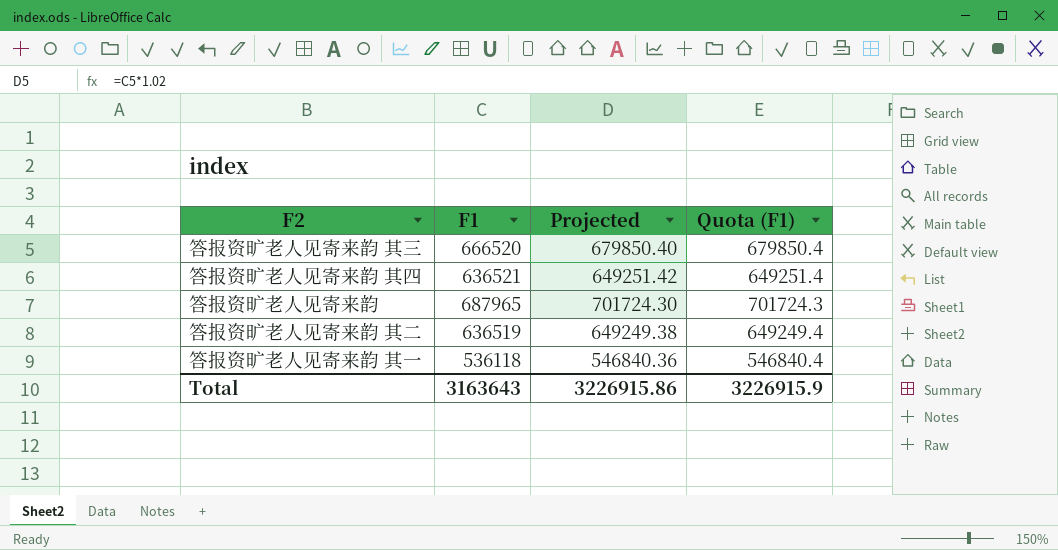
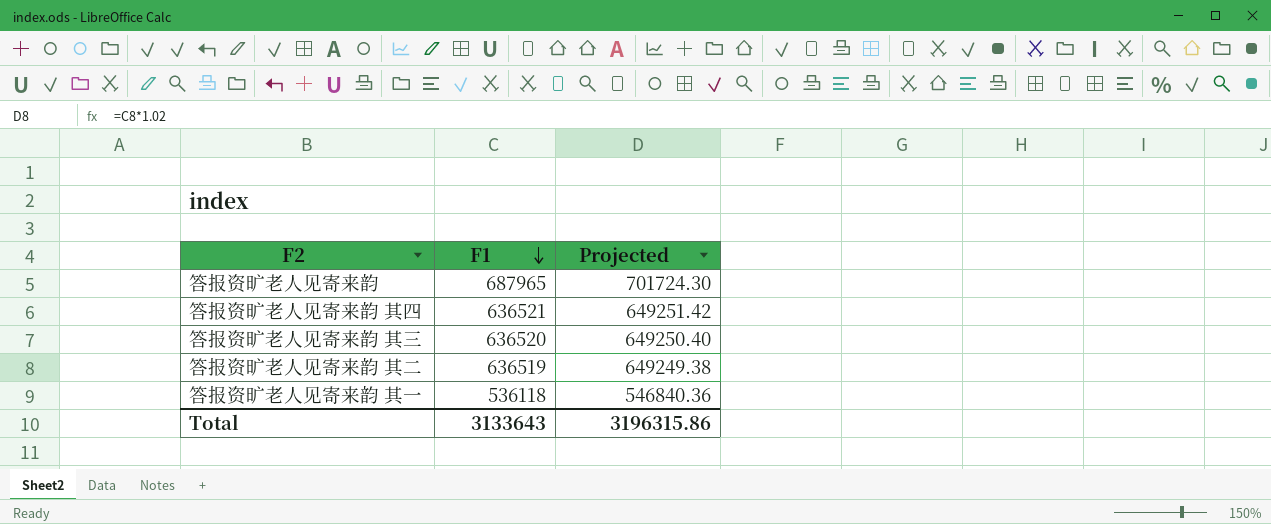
row order: none -> F1 descending
column Quota (F1) | formula: [F1] * 1.02 -> none
答报资旷老人见寄来韵 其三 | F1: 666520 -> 636520
答报资旷老人见寄来韵 其三 | Projected: 679850.40 -> 649250.40
Total | F1: 3163643 -> 3133643
Total | Projected: 3226915.86 -> 3196315.86

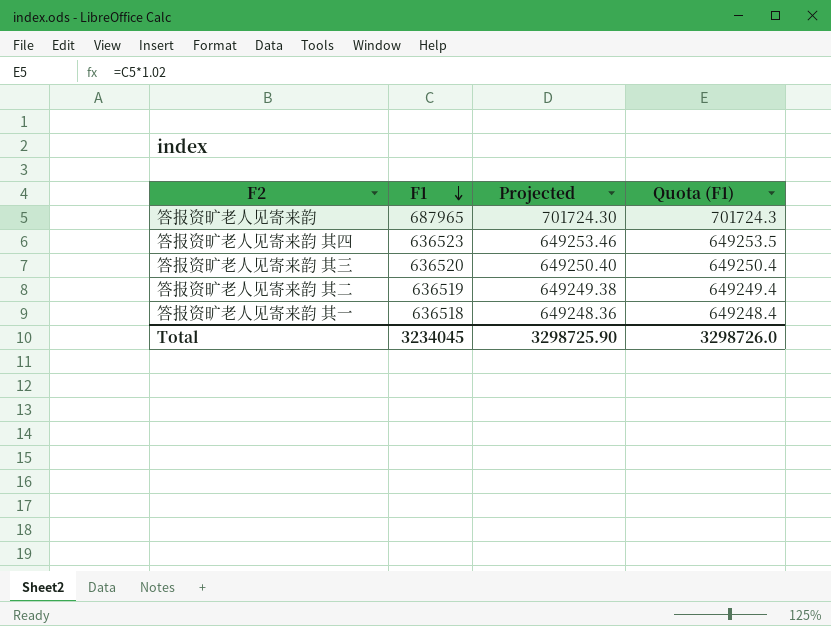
column Quota (F1) | formula: none -> [F1] * 1.02
答报资旷老人见寄来韵 其四 | F1: 636521 -> 636523
答报资旷老人见寄来韵 其四 | Projected: 649251.42 -> 649253.46
答报资旷老人见寄来韵 其一 | F1: 536118 -> 636518
答报资旷老人见寄来韵 其一 | Projected: 546840.36 -> 649248.36
Total | F1: 3133643 -> 3234045
Total | Projected: 3196315.86 -> 3298725.90

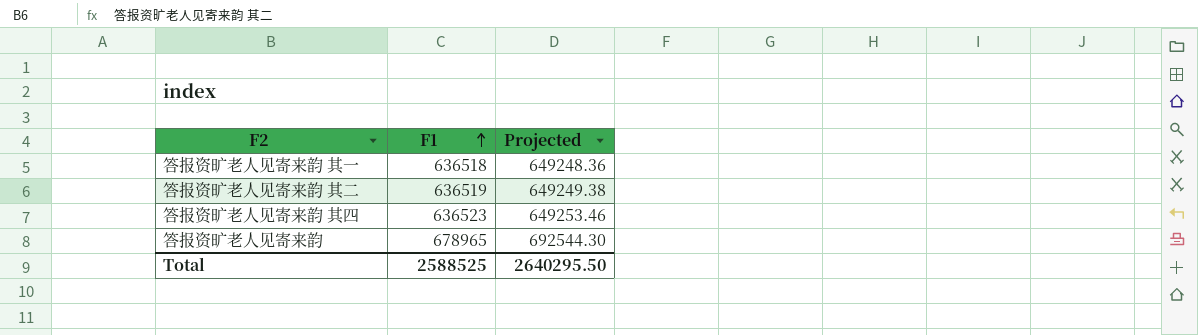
row order: F1 descending -> F1 ascending
column Quota (F1) | formula: [F1] * 1.02 -> none
row 答报资旷老人见寄来韵 其三: 636520 | 649250.40 | 649250.4 -> none
答报资旷老人见寄来韵 | F1: 687965 -> 678965
答报资旷老人见寄来韵 | Projected: 701724.30 -> 692544.30
Total | F1: 3234045 -> 2588525
Total | Projected: 3298725.90 -> 2640295.50

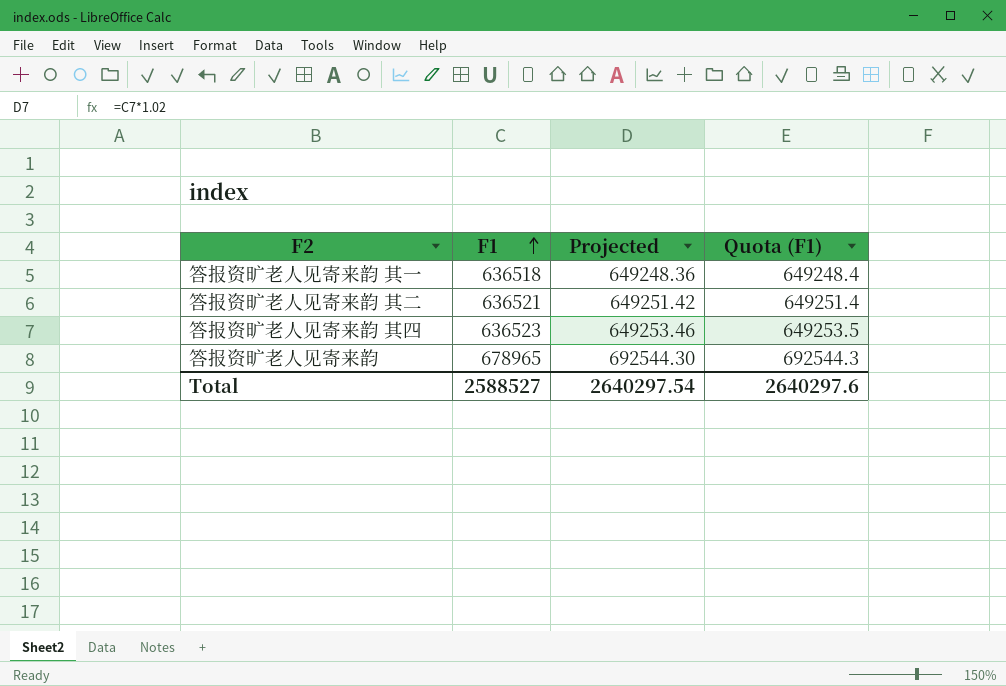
column Quota (F1) | formula: none -> [F1] * 1.02
答报资旷老人见寄来韵 其二 | F1: 636519 -> 636521
答报资旷老人见寄来韵 其二 | Projected: 649249.38 -> 649251.42
Total | F1: 2588525 -> 2588527
Total | Projected: 2640295.50 -> 2640297.54

